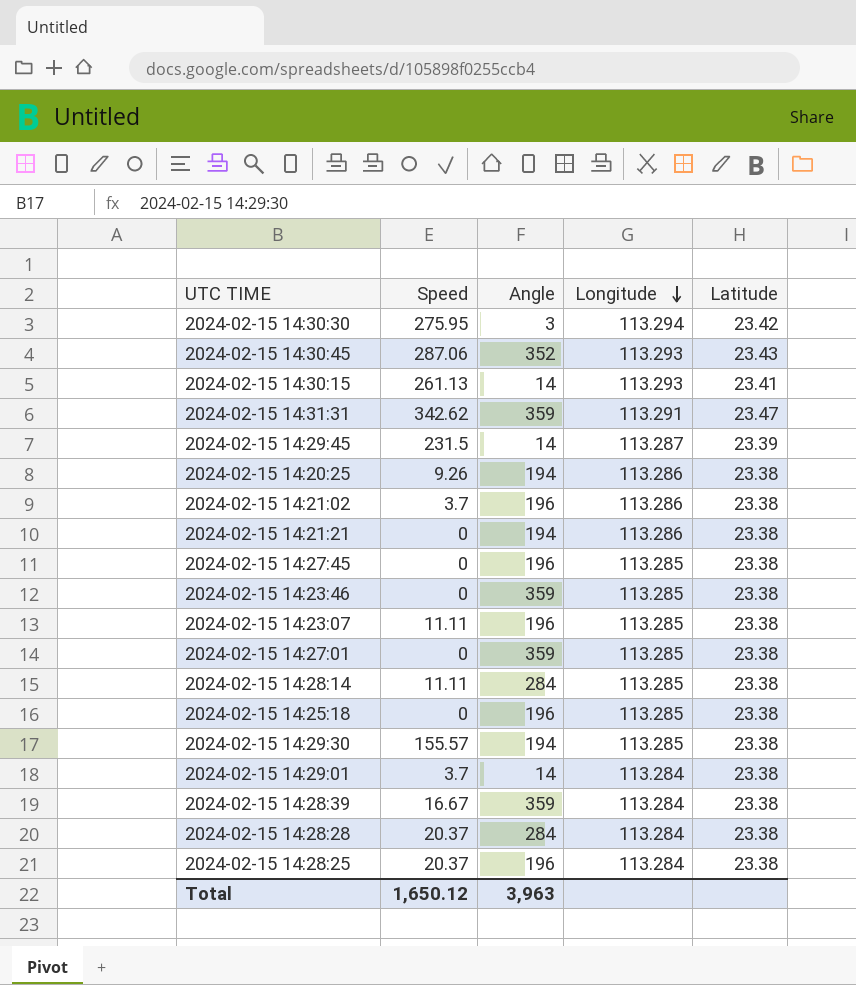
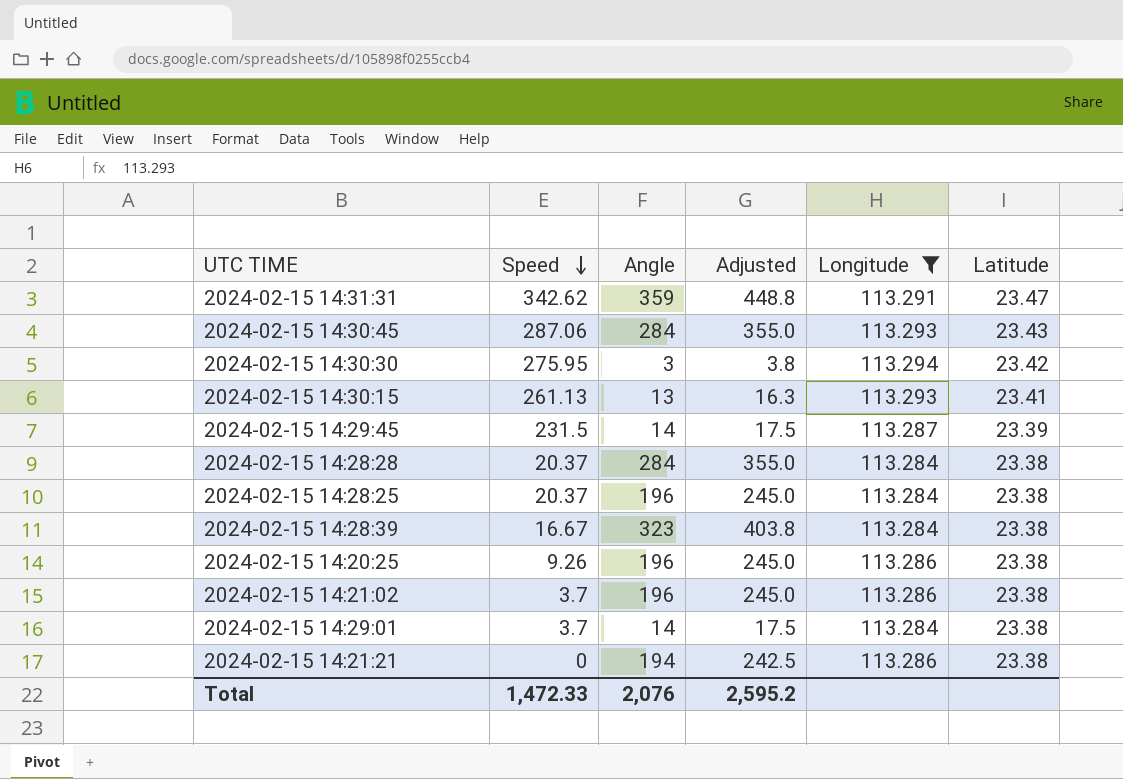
filter: none -> Longitude != 113.285
row order: Longitude descending -> Speed descending
column Adjusted | formula: none -> [Angle] * 1.25
2024-02-15 14:30:45 | Angle: 352 -> 284
2024-02-15 14:30:15 | Angle: 14 -> 13
2024-02-15 14:28:39 | Angle: 359 -> 323
2024-02-15 14:20:25 | Angle: 194 -> 196
Total | Speed: 1,650.12 -> 1,472.33
Total | Angle: 3,963 -> 2,076

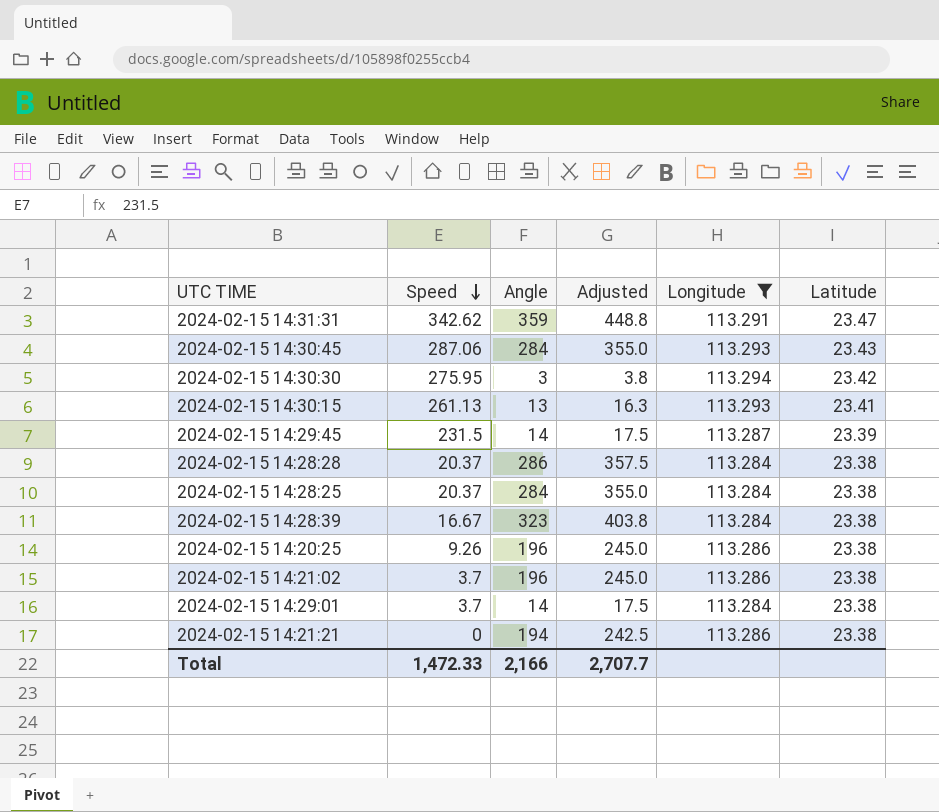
2024-02-15 14:28:28 | Angle: 284 -> 286
2024-02-15 14:28:28 | Adjusted: 355.0 -> 357.5
2024-02-15 14:28:25 | Angle: 196 -> 284
2024-02-15 14:28:25 | Adjusted: 245.0 -> 355.0
Total | Angle: 2,076 -> 2,166
Total | Adjusted: 2,595.2 -> 2,707.7

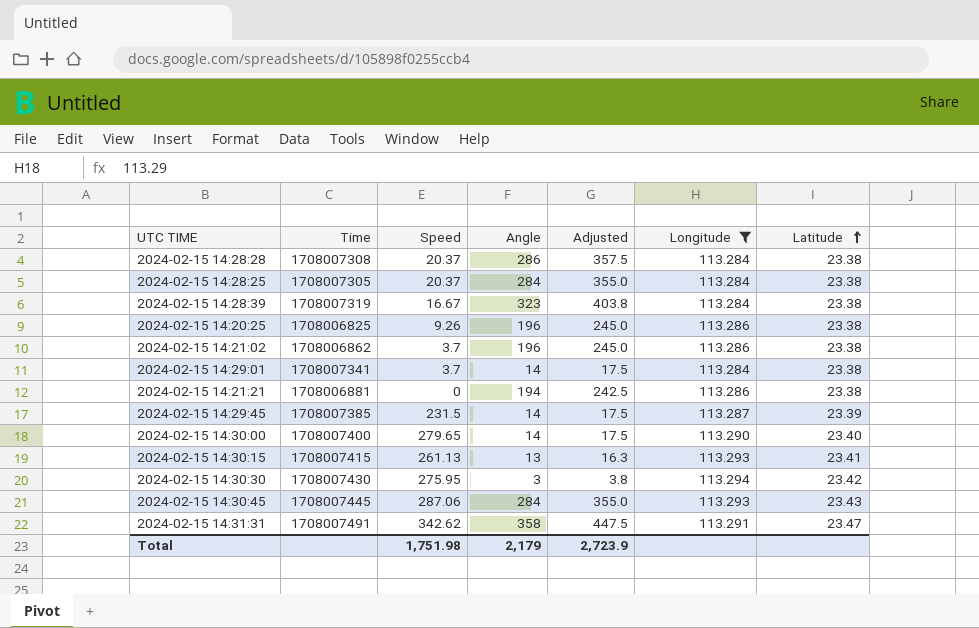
row order: Speed descending -> Latitude ascending
column Time | position: none -> 2
row 2024-02-15 14:30:00: none -> 1708007400 | 279.65 | 14 | 17.5 | 113.290 | 23.40
2024-02-15 14:31:31 | Angle: 359 -> 358
2024-02-15 14:31:31 | Adjusted: 448.8 -> 447.5
Total | Speed: 1,472.33 -> 1,751.98
Total | Angle: 2,166 -> 2,179
Total | Adjusted: 2,707.7 -> 2,723.9

